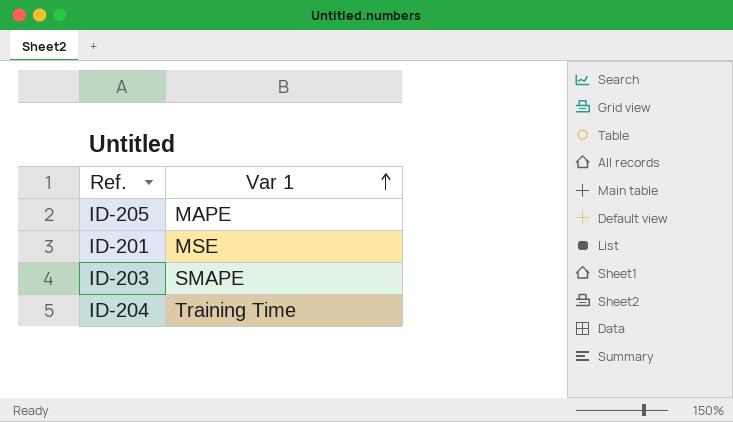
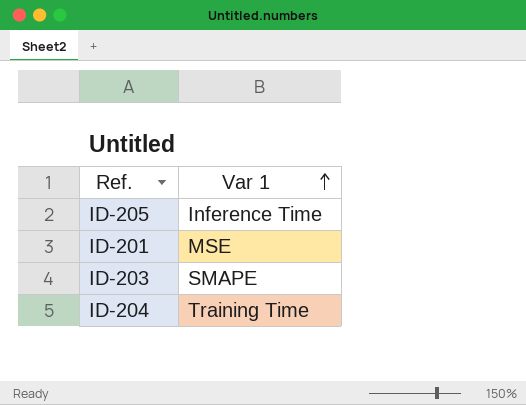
ID-205 | Var 1: MAPE -> Inference Time

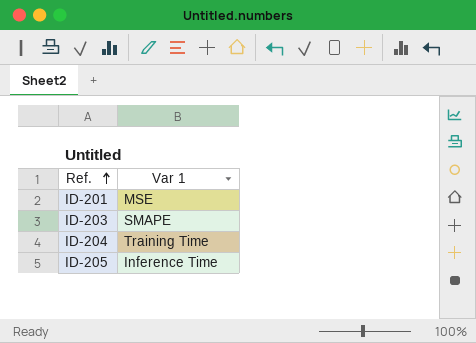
row order: Var 1 ascending -> Ref. ascending

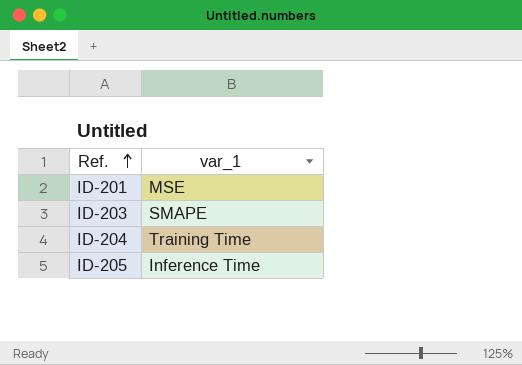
column name: Var 1 -> var_1

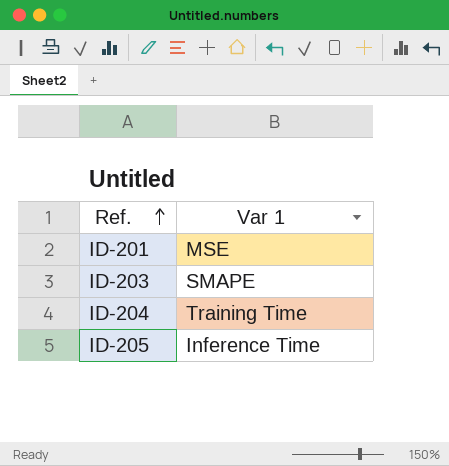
column name: var_1 -> Var 1

